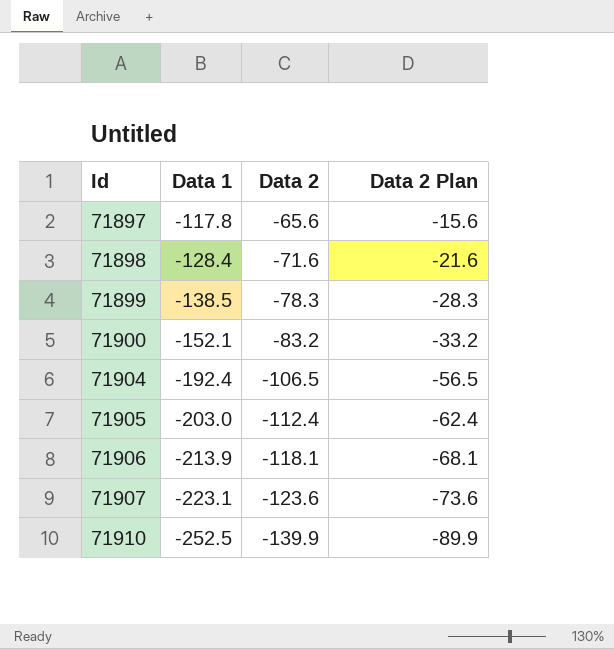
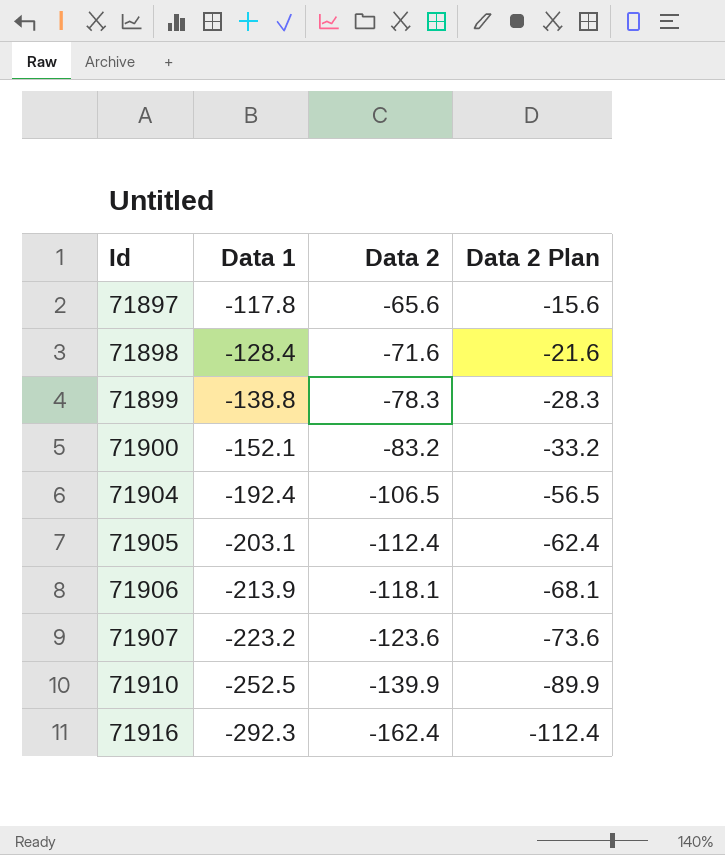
71899 | Data 1: -138.5 -> -138.8
71905 | Data 1: -203.0 -> -203.1
71907 | Data 1: -223.1 -> -223.2
row 71916: none -> -292.3 | -162.4 | -112.4

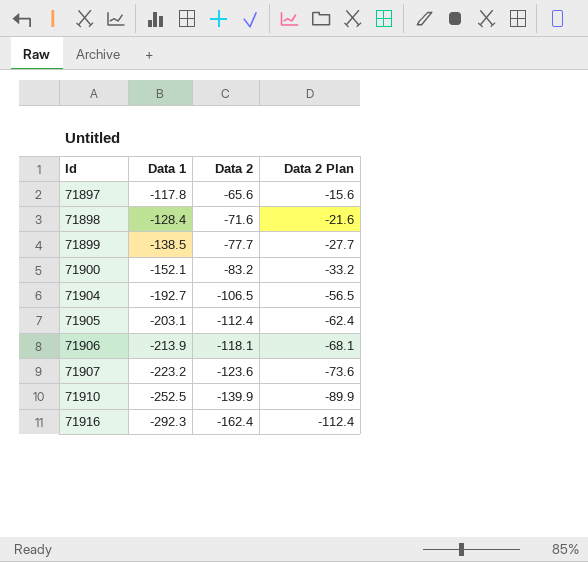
71899 | Data 1: -138.8 -> -138.5
71899 | Data 2: -78.3 -> -77.7
71899 | Data 2 Plan: -28.3 -> -27.7
71904 | Data 1: -192.4 -> -192.7

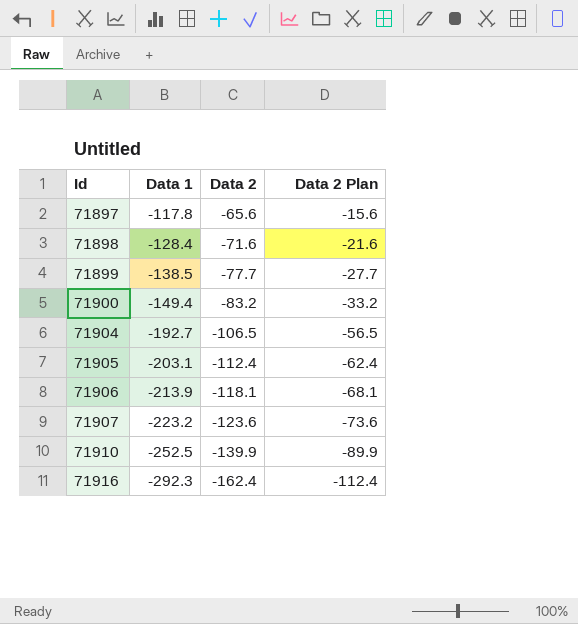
71900 | Data 1: -152.1 -> -149.4

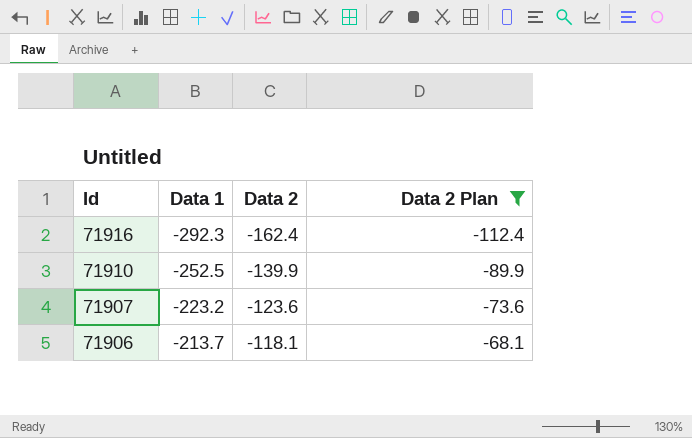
filter: none -> Data 2 Plan <= -68.1
row order: Id ascending -> Id descending
71906 | Data 1: -213.9 -> -213.7

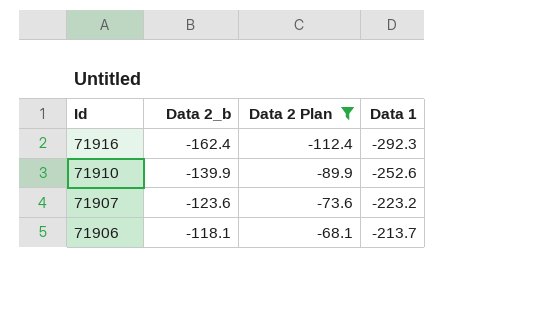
column name: Data 2 -> Data 2_b
column Data 1 | position: 2 -> 4
71910 | Data 1: -252.5 -> -252.6

